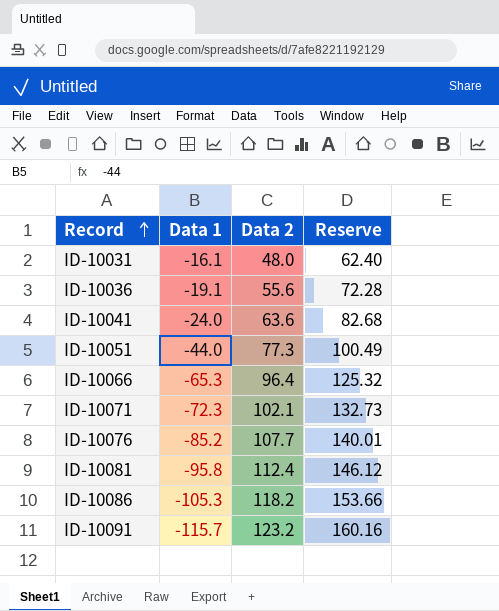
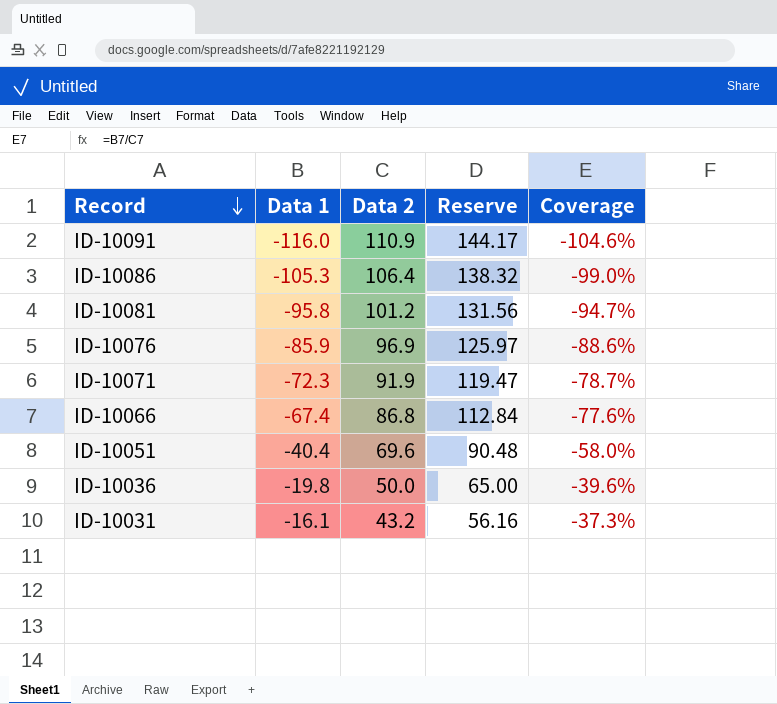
row order: Record ascending -> Record descending
column Coverage | formula: none -> [Data 1] / [Data 2]
row ID-10041: -24.0 | 63.6 | 82.68 -> none
ID-10091 | Data 1: -115.7 -> -116.0
ID-10091 | Data 2: 123.2 -> 110.9
ID-10091 | Reserve: 160.16 -> 144.17
ID-10086 | Data 2: 118.2 -> 106.4
ID-10086 | Reserve: 153.66 -> 138.32
ID-10081 | Data 2: 112.4 -> 101.2
ID-10081 | Reserve: 146.12 -> 131.56
ID-10076 | Data 1: -85.2 -> -85.9
ID-10076 | Data 2: 107.7 -> 96.9
ID-10076 | Reserve: 140.01 -> 125.97
ID-10071 | Data 2: 102.1 -> 91.9
ID-10071 | Reserve: 132.73 -> 119.47
ID-10066 | Data 1: -65.3 -> -67.4
ID-10066 | Data 2: 96.4 -> 86.8
ID-10066 | Reserve: 125.32 -> 112.84
ID-10051 | Data 1: -44.0 -> -40.4
ID-10051 | Data 2: 77.3 -> 69.6
ID-10051 | Reserve: 100.49 -> 90.48
ID-10036 | Data 1: -19.1 -> -19.8
ID-10036 | Data 2: 55.6 -> 50.0
ID-10036 | Reserve: 72.28 -> 65.00
ID-10031 | Data 2: 48.0 -> 43.2
ID-10031 | Reserve: 62.40 -> 56.16

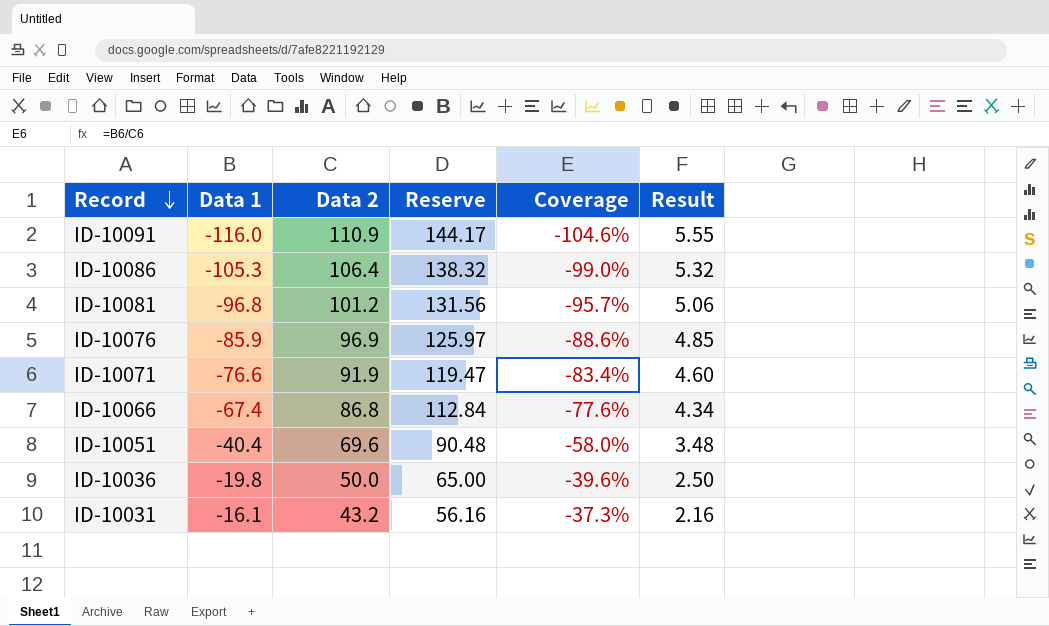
column Result | formula: none -> [Data 2] * 0.05
ID-10081 | Data 1: -95.8 -> -96.8
ID-10081 | Coverage: -94.7% -> -95.7%
ID-10071 | Data 1: -72.3 -> -76.6
ID-10071 | Coverage: -78.7% -> -83.4%

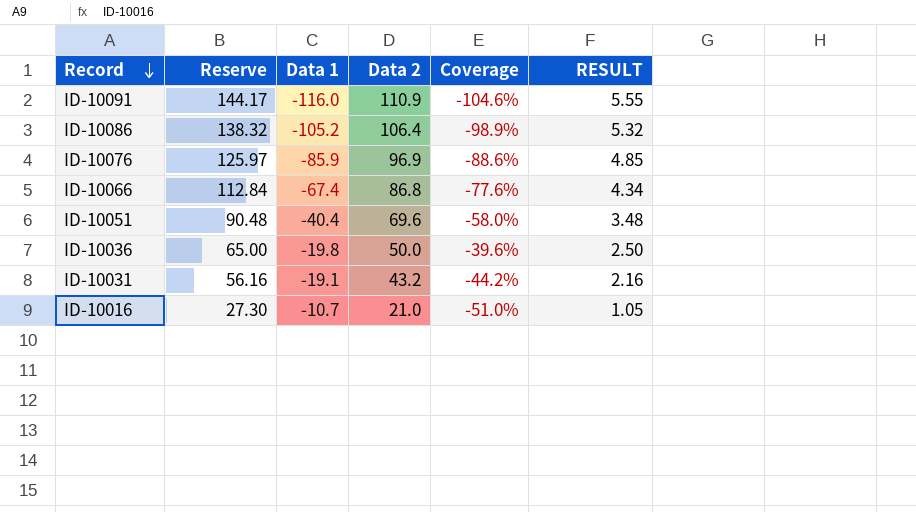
column Reserve | position: 4 -> 2
column name: Result -> RESULT
row ID-10081: -96.8 | 101.2 | 131.56 | -95.7% | 5.06 -> none
row ID-10071: -76.6 | 91.9 | 119.47 | -83.4% | 4.60 -> none
ID-10086 | Data 1: -105.3 -> -105.2
ID-10086 | Coverage: -99.0% -> -98.9%
ID-10031 | Data 1: -16.1 -> -19.1
ID-10031 | Coverage: -37.3% -> -44.2%
row ID-10016: none -> 27.30 | -10.7 | 21.0 | -51.0% | 1.05

